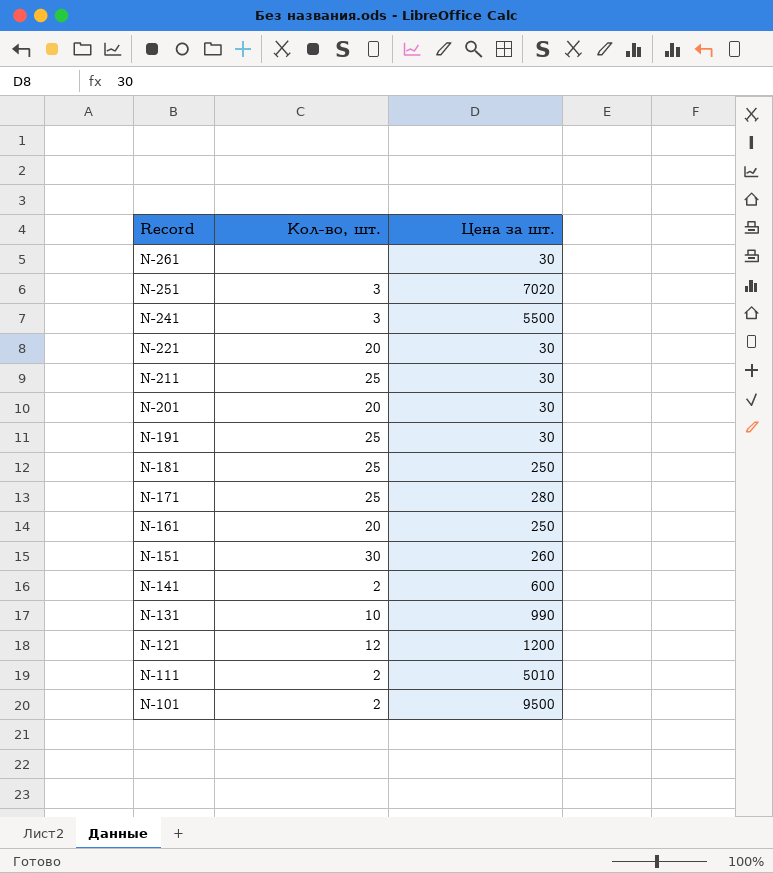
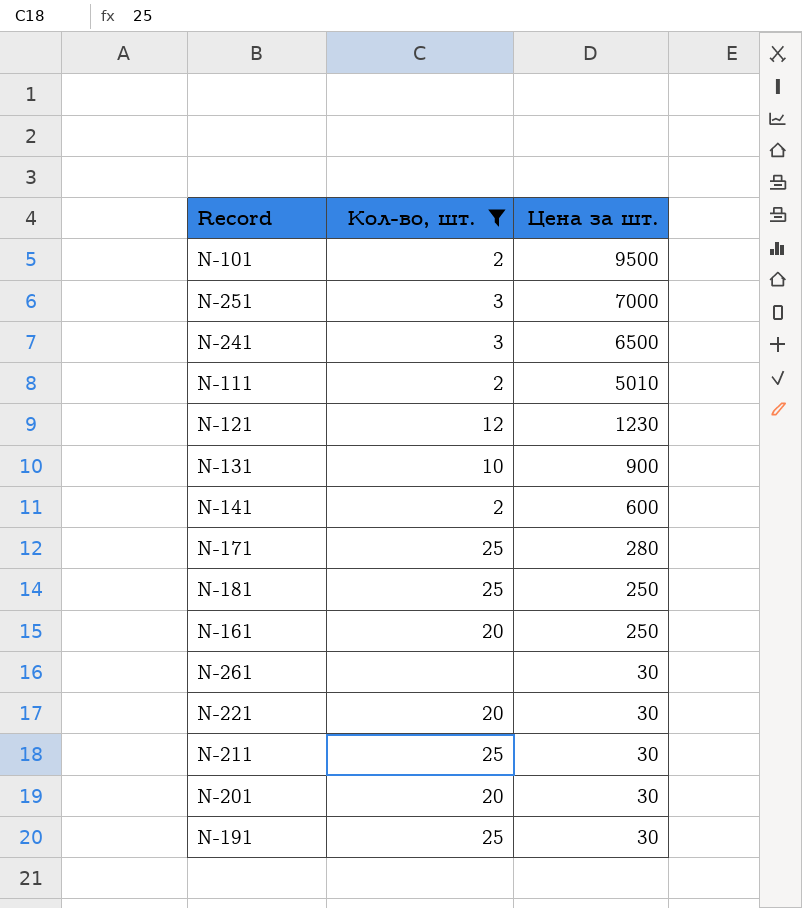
filter: none -> Кол-во, шт. != 30
row order: Record descending -> Цена за шт. descending
N-251 | Цена за шт.: 7020 -> 7000
N-241 | Цена за шт.: 5500 -> 6500
N-121 | Цена за шт.: 1200 -> 1230
N-131 | Цена за шт.: 990 -> 900

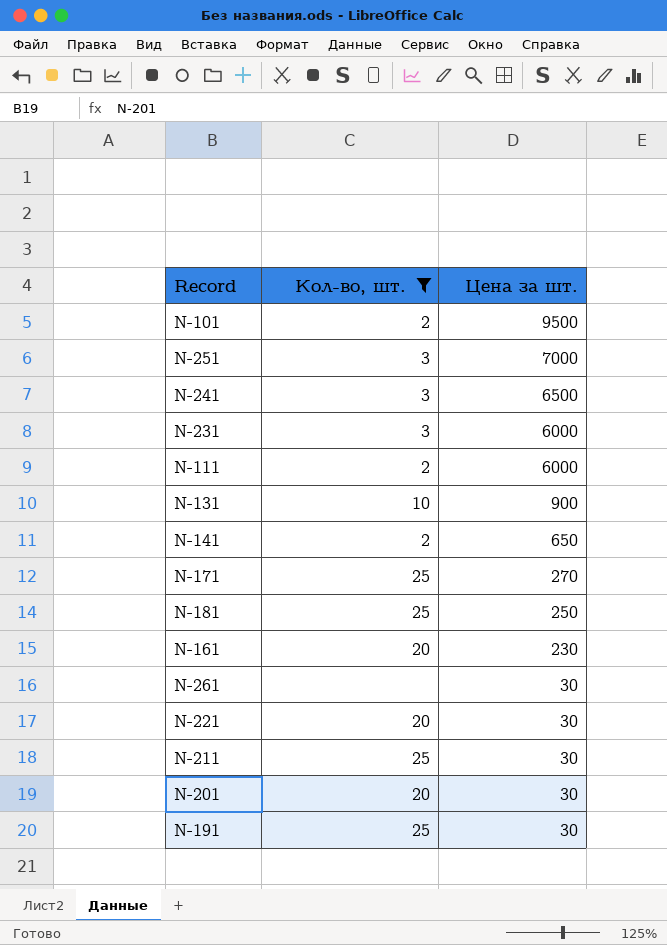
row N-121: 12 | 1230 -> none
row N-231: none -> 3 | 6000
N-111 | Цена за шт.: 5010 -> 6000
N-141 | Цена за шт.: 600 -> 650
N-171 | Цена за шт.: 280 -> 270
N-161 | Цена за шт.: 250 -> 230

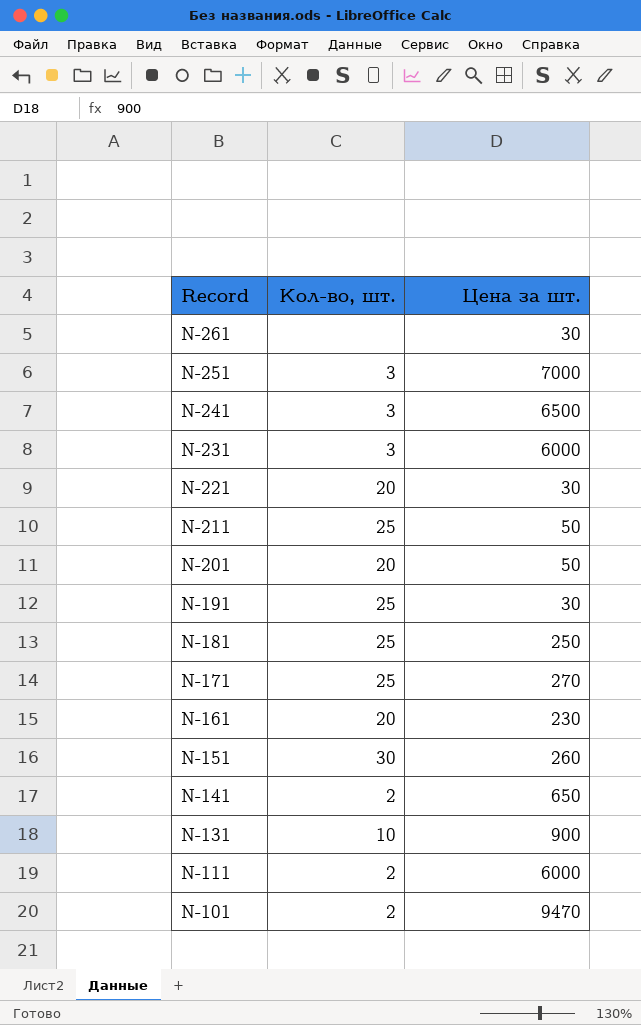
filter: Кол-во, шт. != 30 -> none
row order: Цена за шт. descending -> Record descending
N-211 | Цена за шт.: 30 -> 50
N-201 | Цена за шт.: 30 -> 50
N-101 | Цена за шт.: 9500 -> 9470

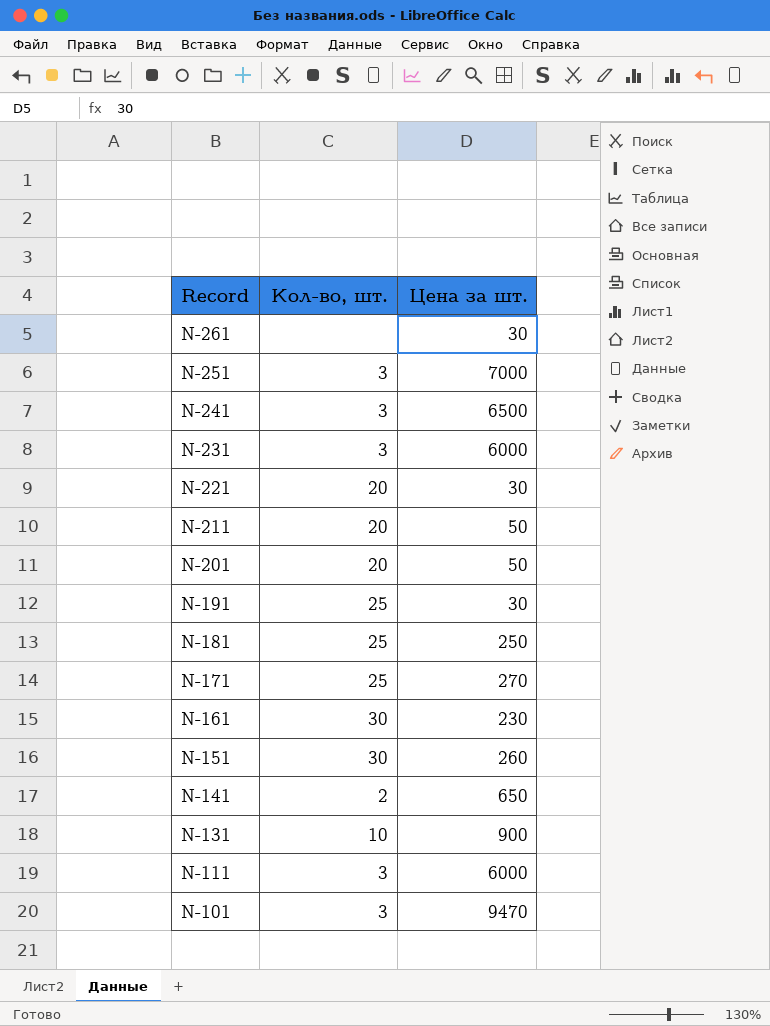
N-211 | Кол-во, шт.: 25 -> 20
N-161 | Кол-во, шт.: 20 -> 30
N-111 | Кол-во, шт.: 2 -> 3
N-101 | Кол-во, шт.: 2 -> 3

